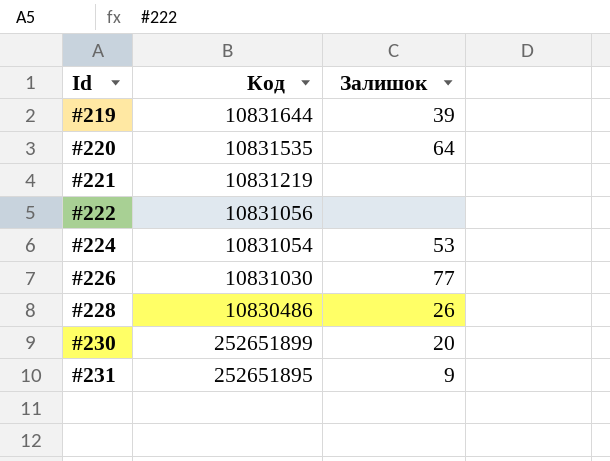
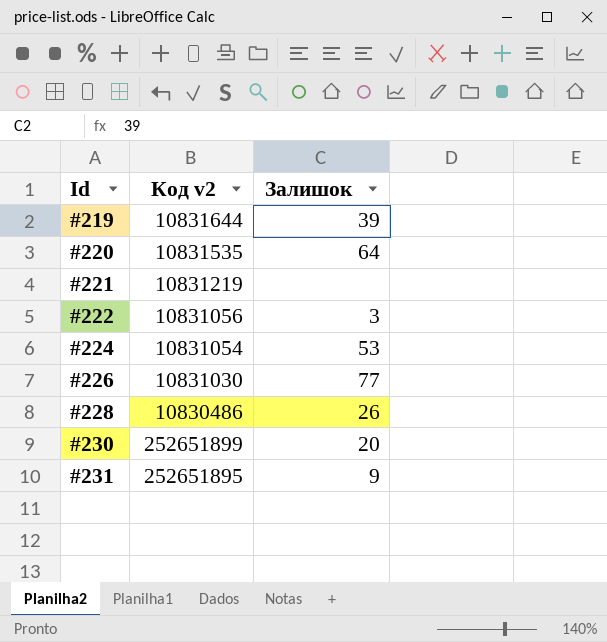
column name: Код -> Код v2
#222 | Залишок: none -> 3

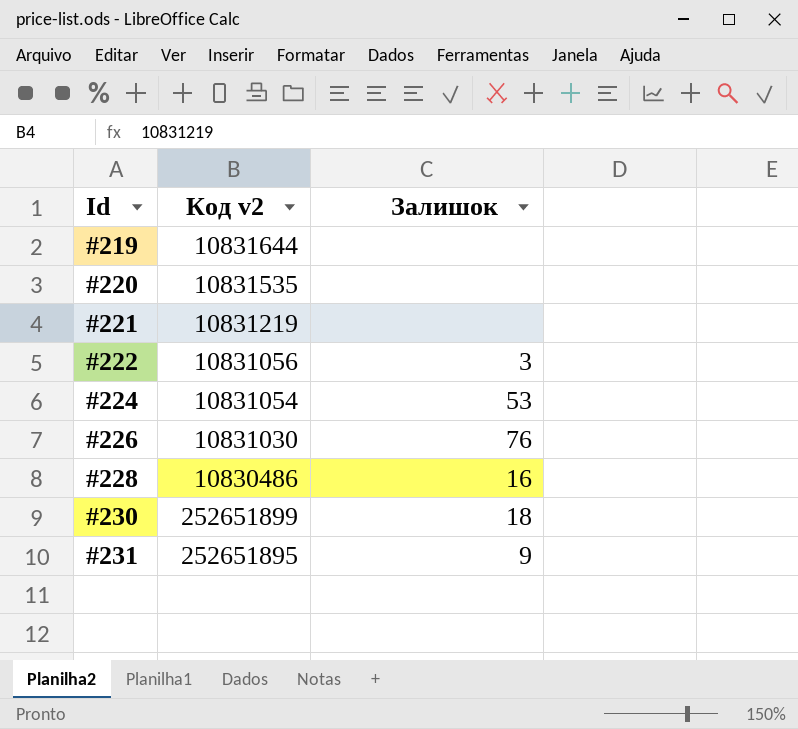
#219 | Залишок: 39 -> none
#220 | Залишок: 64 -> none
#226 | Залишок: 77 -> 76
#228 | Залишок: 26 -> 16
#230 | Залишок: 20 -> 18

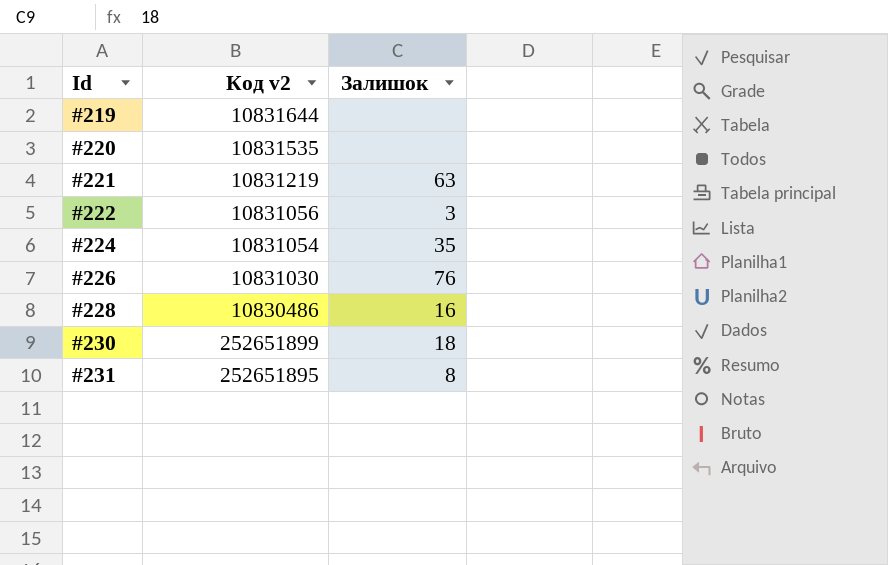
#221 | Залишок: none -> 63
#224 | Залишок: 53 -> 35
#231 | Залишок: 9 -> 8

